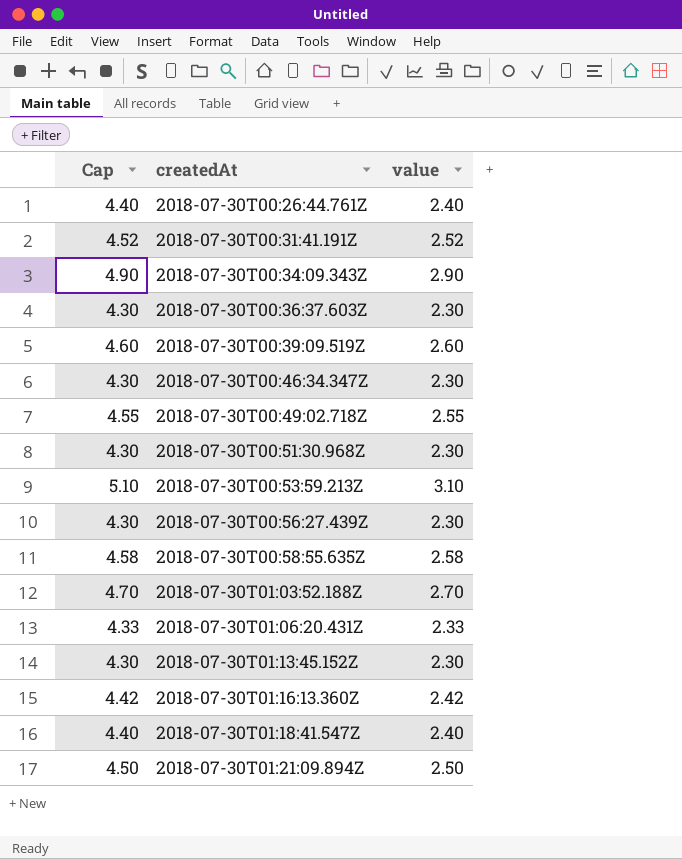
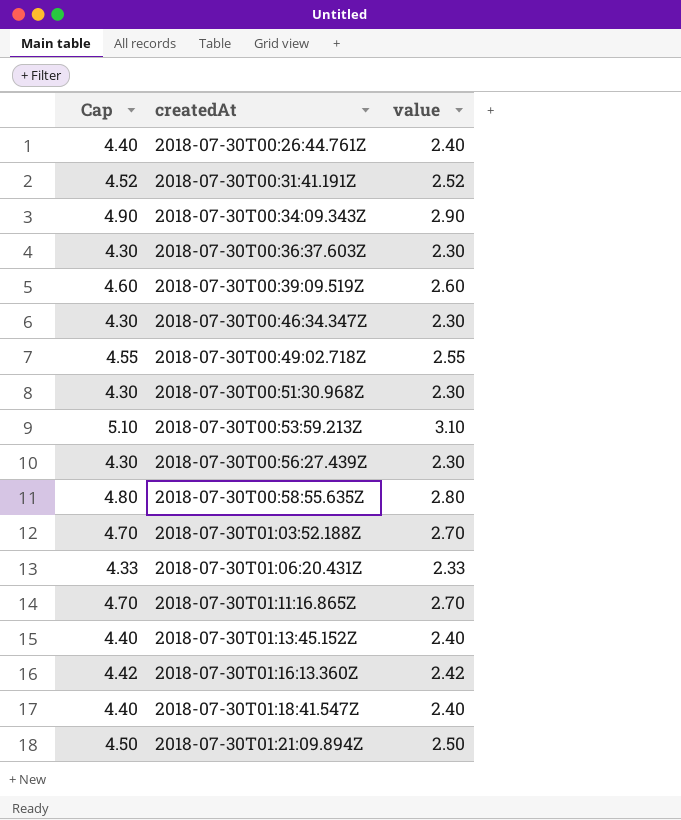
2018-07-30T00:58:55.635Z | Cap: 4.58 -> 4.80
2018-07-30T00:58:55.635Z | value: 2.58 -> 2.80
row 2018-07-30T01:11:16.865Z: none -> 4.70 | 2.70
2018-07-30T01:13:45.152Z | Cap: 4.30 -> 4.40
2018-07-30T01:13:45.152Z | value: 2.30 -> 2.40

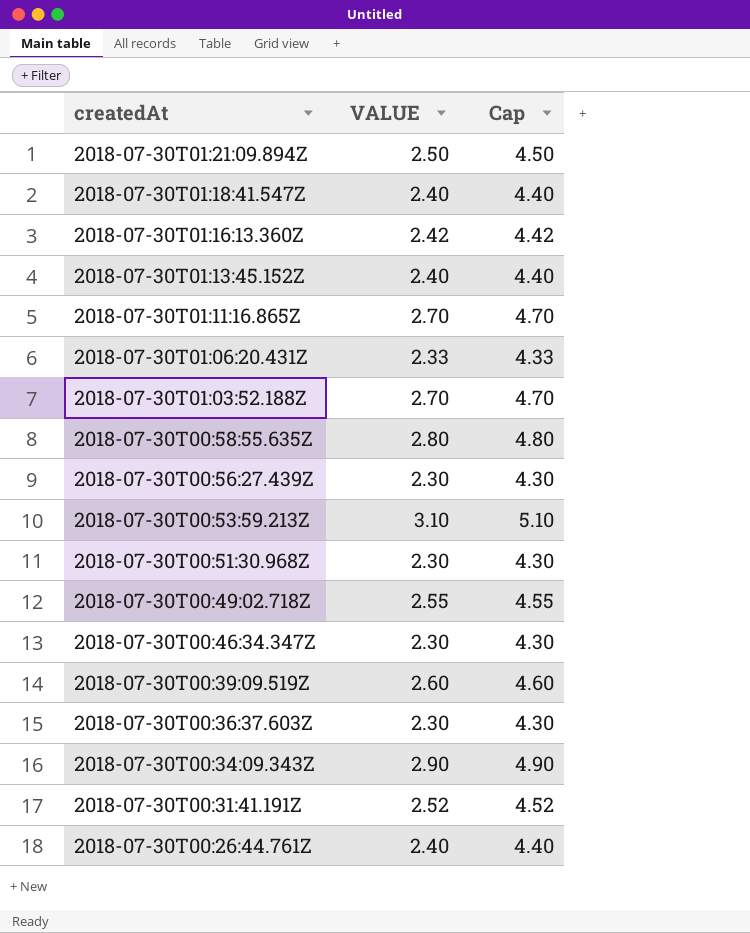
row order: createdAt ascending -> createdAt descending
column name: value -> VALUE
column Cap | position: 1 -> 3

